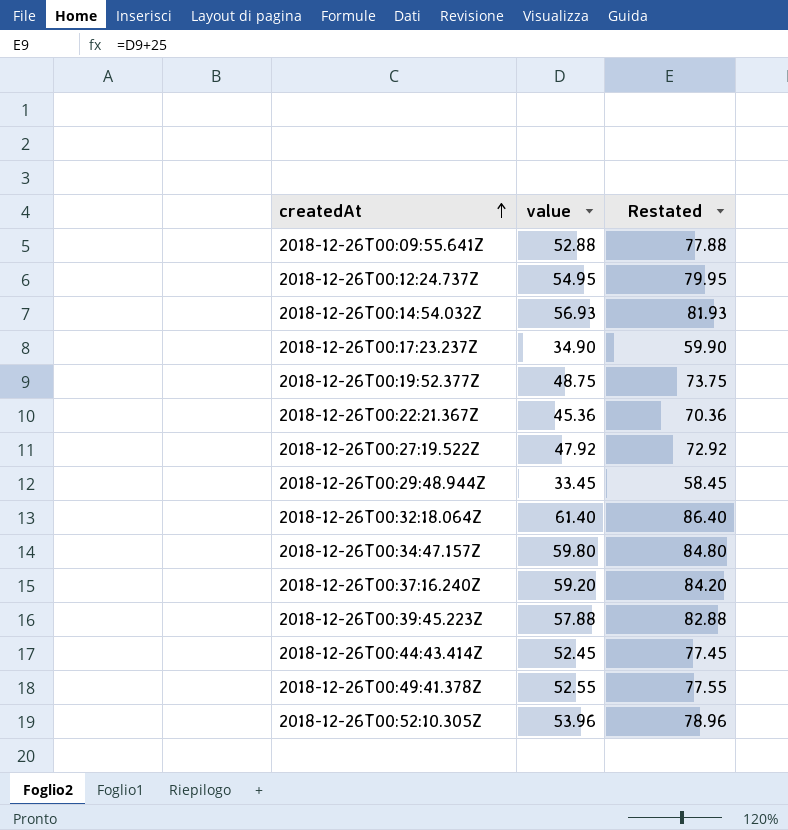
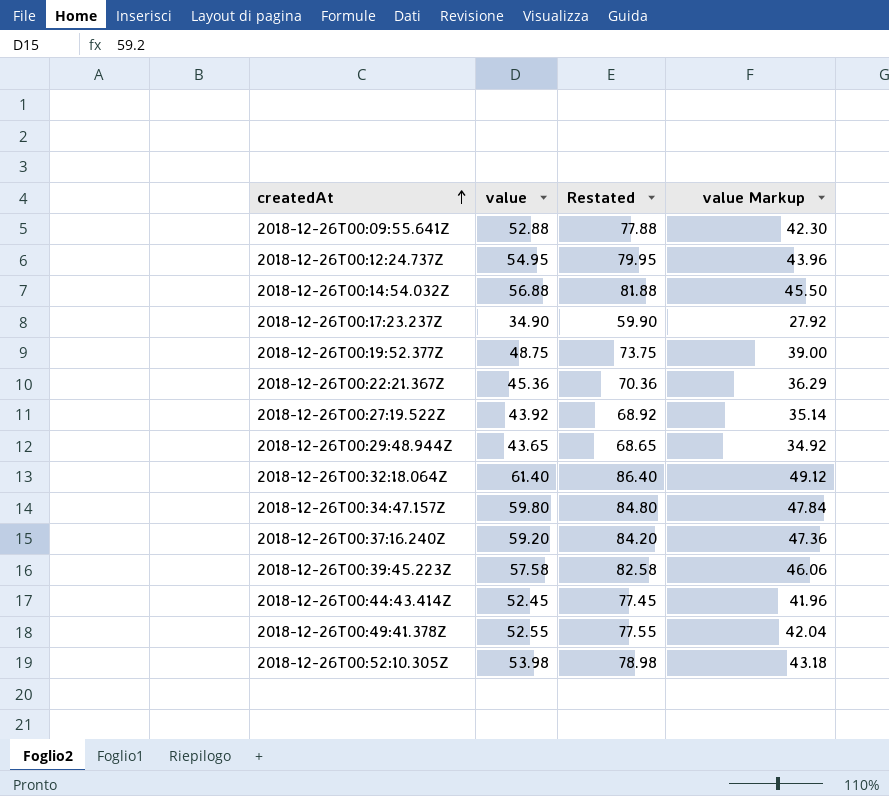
column value Markup | formula: none -> [value] * 0.8
2018-12-26T00:14:54.032Z | value: 56.93 -> 56.88
2018-12-26T00:14:54.032Z | Restated: 81.93 -> 81.88
2018-12-26T00:27:19.522Z | value: 47.92 -> 43.92
2018-12-26T00:27:19.522Z | Restated: 72.92 -> 68.92
2018-12-26T00:29:48.944Z | value: 33.45 -> 43.65
2018-12-26T00:29:48.944Z | Restated: 58.45 -> 68.65
2018-12-26T00:39:45.223Z | value: 57.88 -> 57.58
2018-12-26T00:39:45.223Z | Restated: 82.88 -> 82.58
2018-12-26T00:52:10.305Z | value: 53.96 -> 53.98
2018-12-26T00:52:10.305Z | Restated: 78.96 -> 78.98

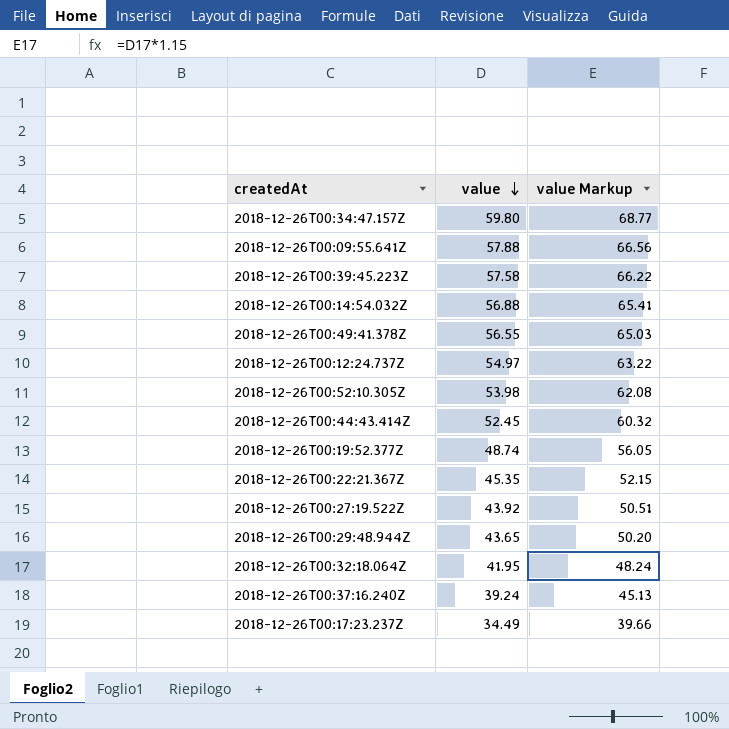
row order: createdAt ascending -> value descending
column Restated | formula: [value] + 25 -> none
column value Markup | formula: [value] * 0.8 -> [value] * 1.15
2018-12-26T00:09:55.641Z | value: 52.88 -> 57.88
2018-12-26T00:49:41.378Z | value: 52.55 -> 56.55
2018-12-26T00:12:24.737Z | value: 54.95 -> 54.97
2018-12-26T00:19:52.377Z | value: 48.75 -> 48.74
2018-12-26T00:22:21.367Z | value: 45.36 -> 45.35
2018-12-26T00:32:18.064Z | value: 61.40 -> 41.95
2018-12-26T00:37:16.240Z | value: 59.20 -> 39.24
2018-12-26T00:17:23.237Z | value: 34.90 -> 34.49

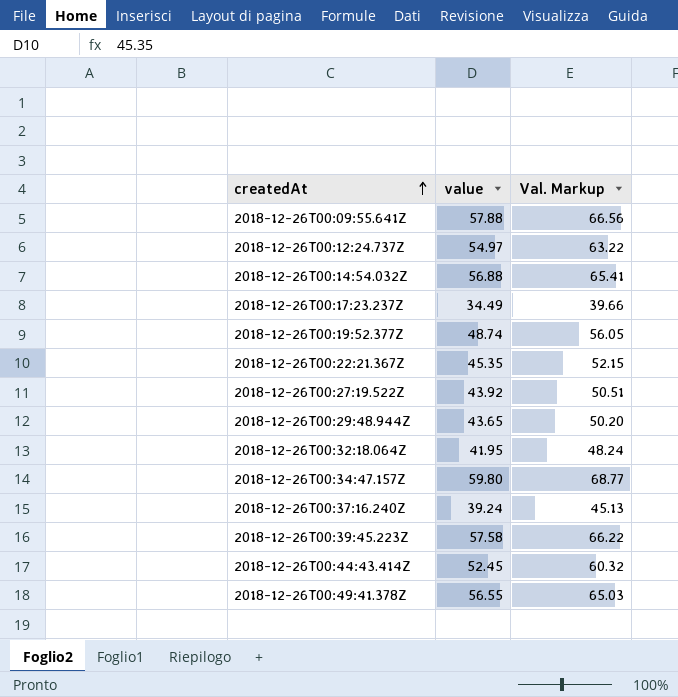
row order: value descending -> createdAt ascending
column name: value Markup -> Val. Markup
row 2018-12-26T00:52:10.305Z: 53.98 | 62.08 -> none

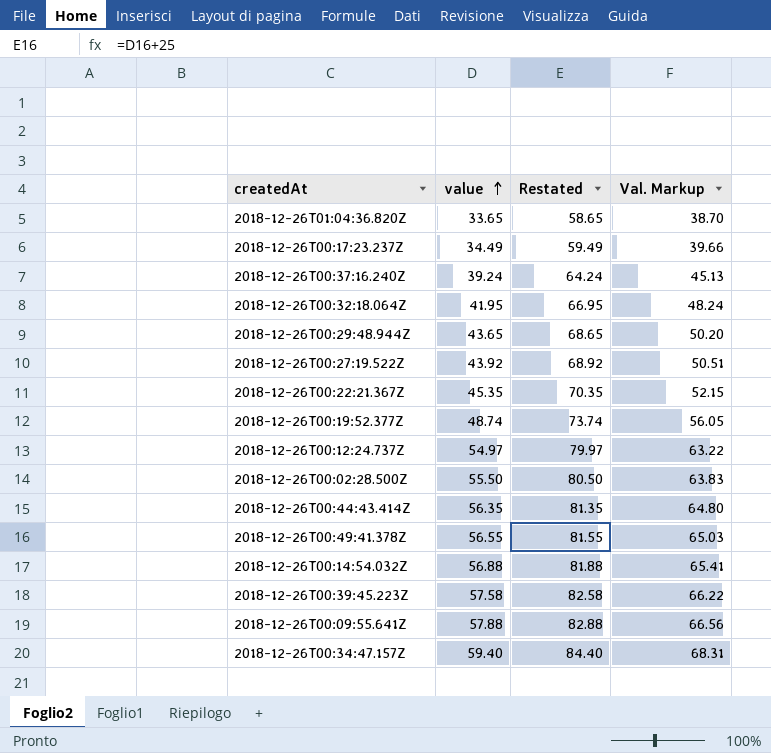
row order: createdAt ascending -> value ascending
column Restated | formula: none -> [value] + 25
row 2018-12-26T01:04:36.820Z: none -> 33.65 | 58.65 | 38.70
row 2018-12-26T00:02:28.500Z: none -> 55.50 | 80.50 | 63.83
2018-12-26T00:44:43.414Z | value: 52.45 -> 56.35
2018-12-26T00:44:43.414Z | Val. Markup: 60.32 -> 64.80
2018-12-26T00:34:47.157Z | value: 59.80 -> 59.40
2018-12-26T00:34:47.157Z | Val. Markup: 68.77 -> 68.31

